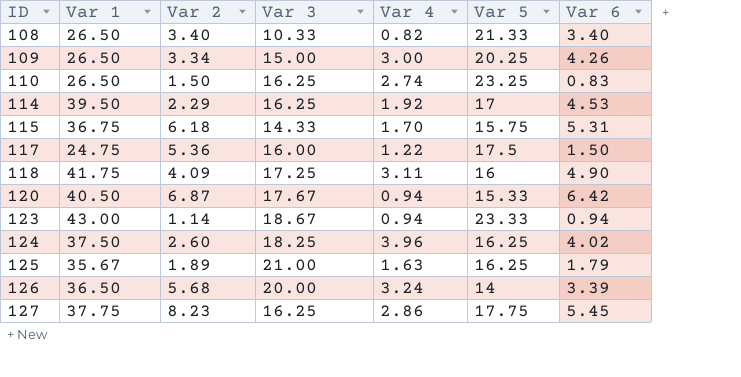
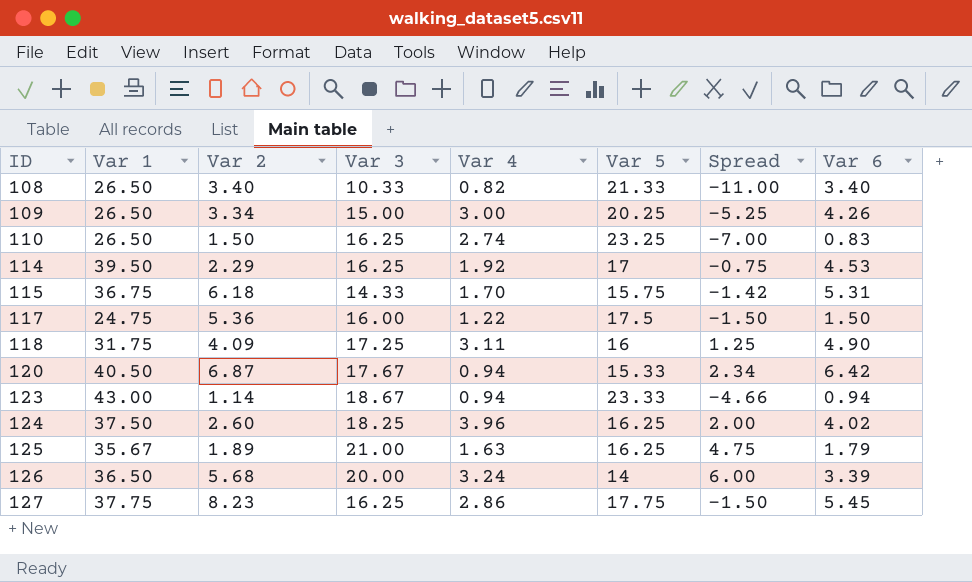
column Spread | formula: none -> [Var 3] - [Var 5]
118 | Var 1: 41.75 -> 31.75

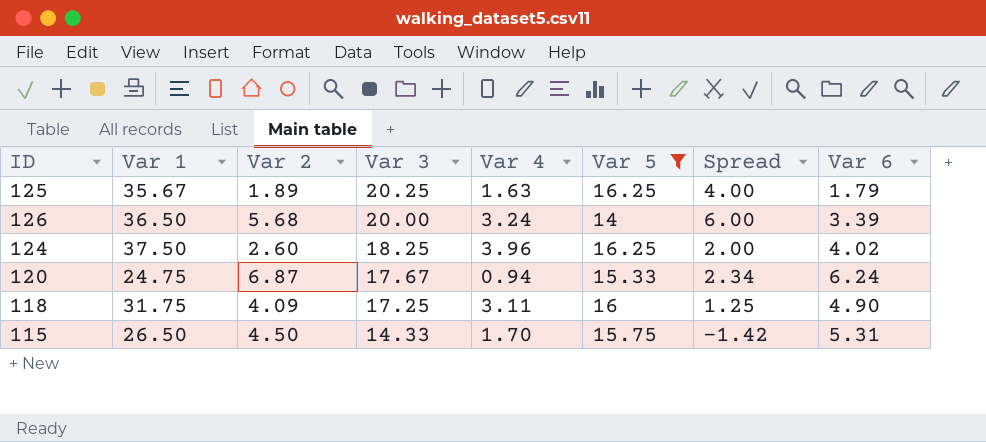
filter: none -> Var 5 <= 16.25
row order: ID ascending -> Var 3 descending
125 | Var 3: 21.00 -> 20.25
125 | Spread: 4.75 -> 4.00
120 | Var 1: 40.50 -> 24.75
120 | Var 6: 6.42 -> 6.24
115 | Var 1: 36.75 -> 26.50
115 | Var 2: 6.18 -> 4.50

